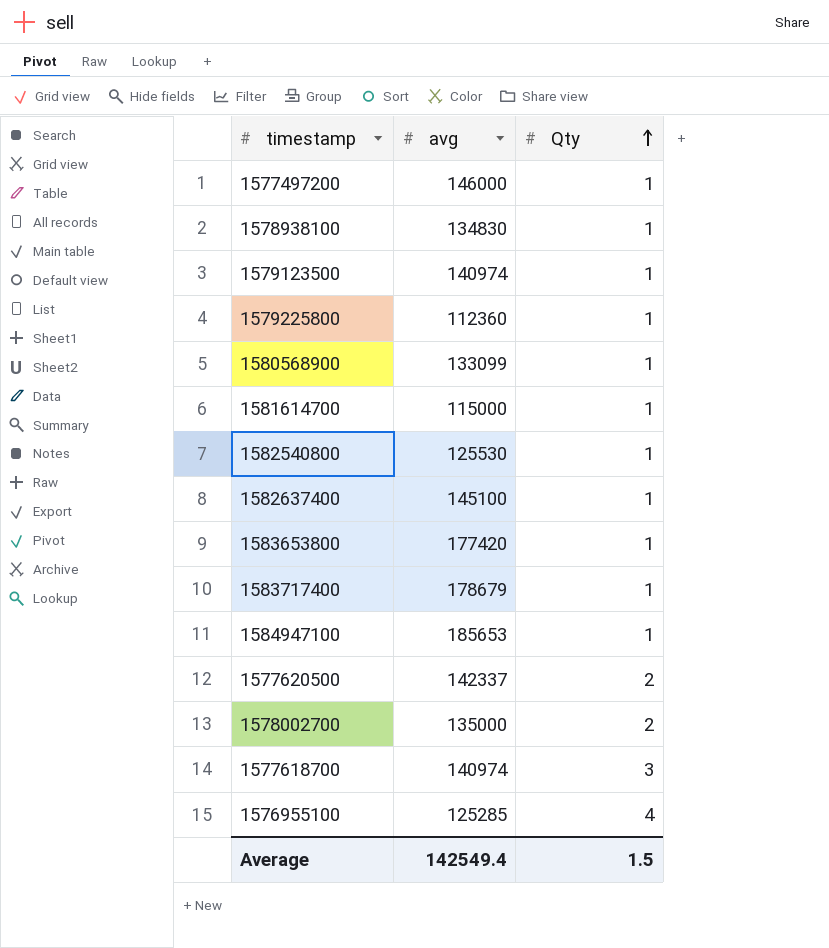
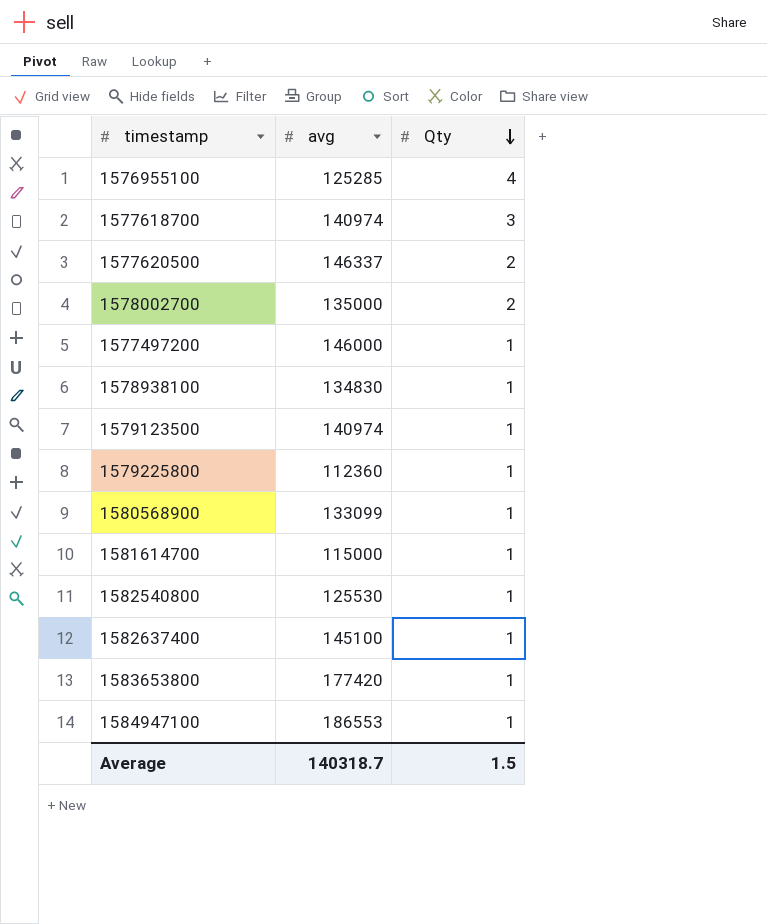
row order: Qty ascending -> Qty descending
row 1583717400: 178679 | 1 -> none
1577620500 | avg: 142337 -> 146337
1584947100 | avg: 185653 -> 186553
Average | avg: 142549.4 -> 140318.7

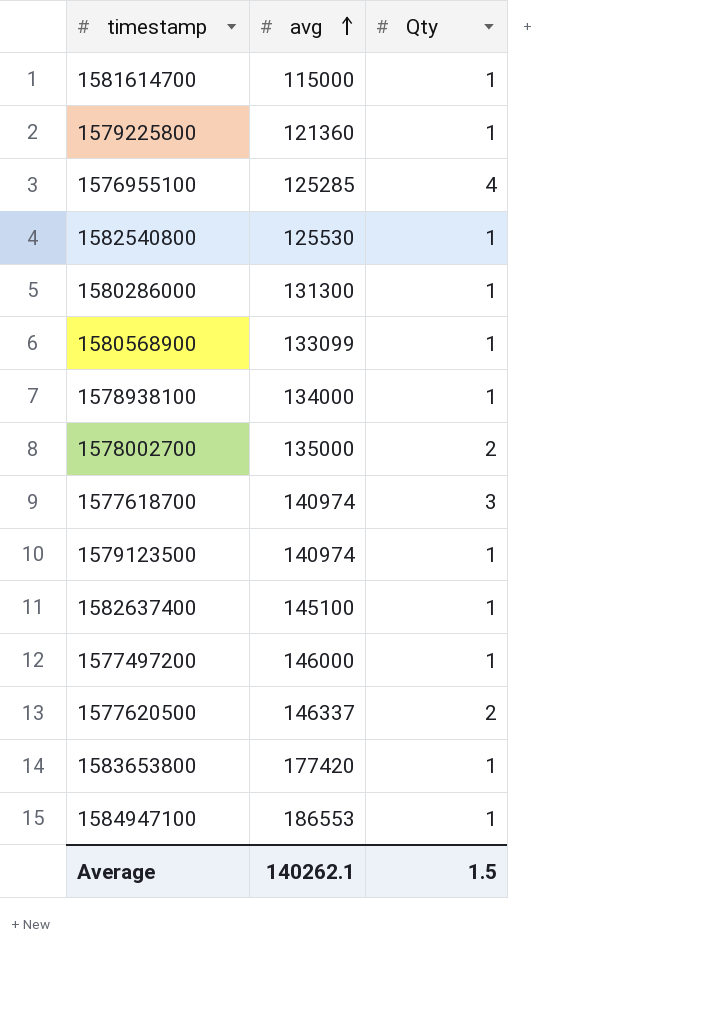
row order: Qty descending -> avg ascending
1579225800 | avg: 112360 -> 121360
row 1580286000: none -> 131300 | 1
1578938100 | avg: 134830 -> 134000
Average | avg: 140318.7 -> 140262.1

